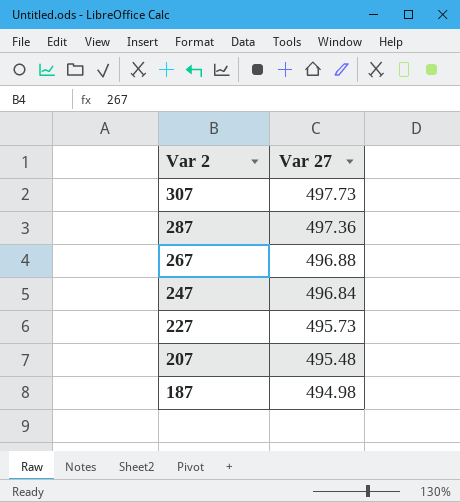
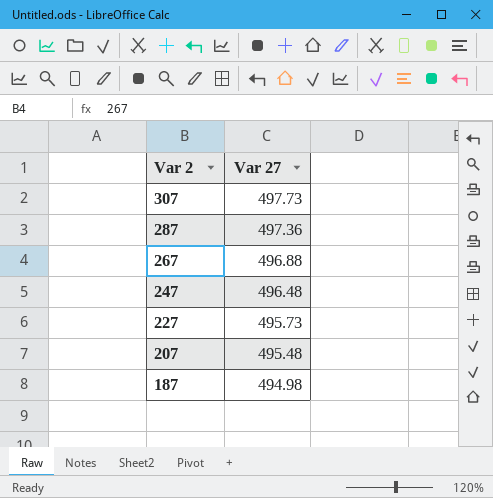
247 | Var 27: 496.84 -> 496.48

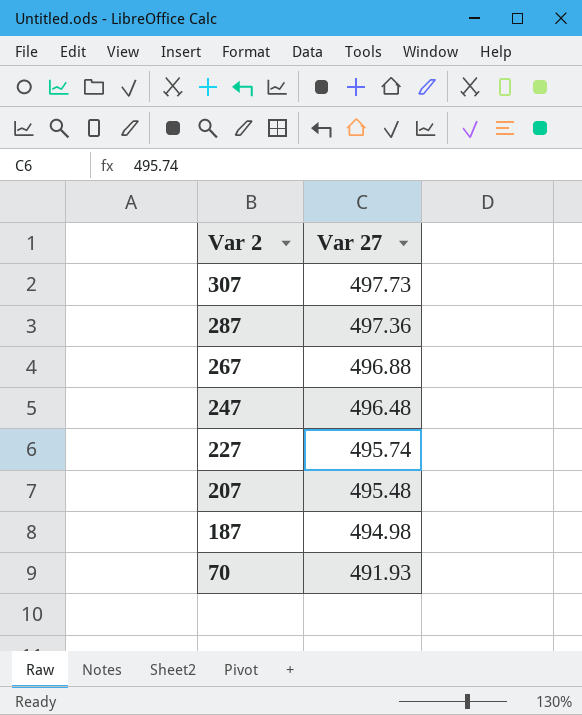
227 | Var 27: 495.73 -> 495.74
row 70: none -> 491.93

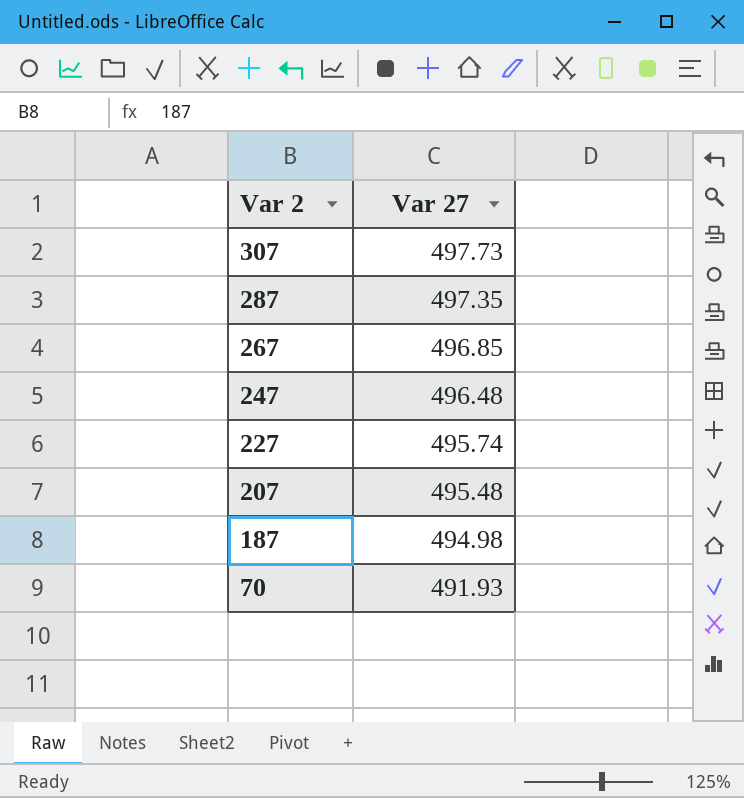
287 | Var 27: 497.36 -> 497.35
267 | Var 27: 496.88 -> 496.85

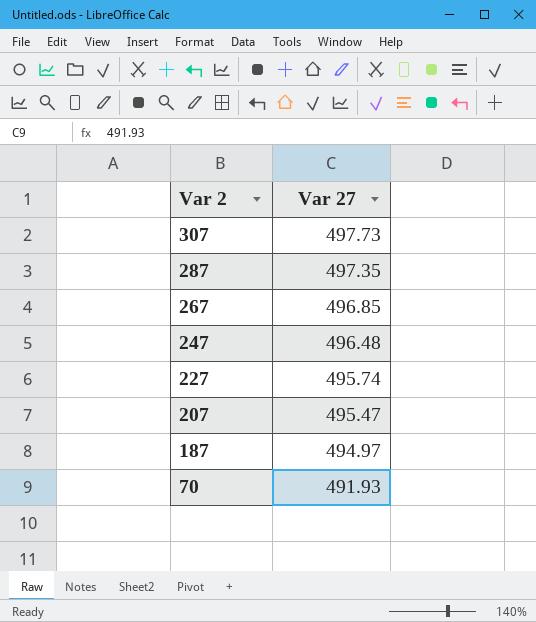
207 | Var 27: 495.48 -> 495.47
187 | Var 27: 494.98 -> 494.97

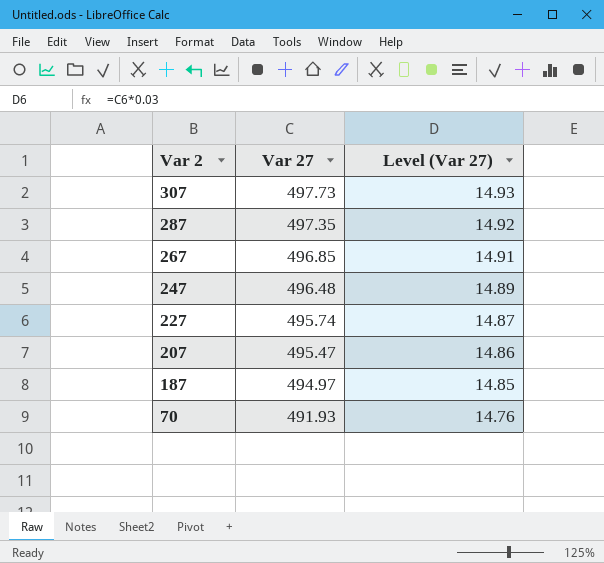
column Level (Var 27) | formula: none -> [Var 27] * 0.03

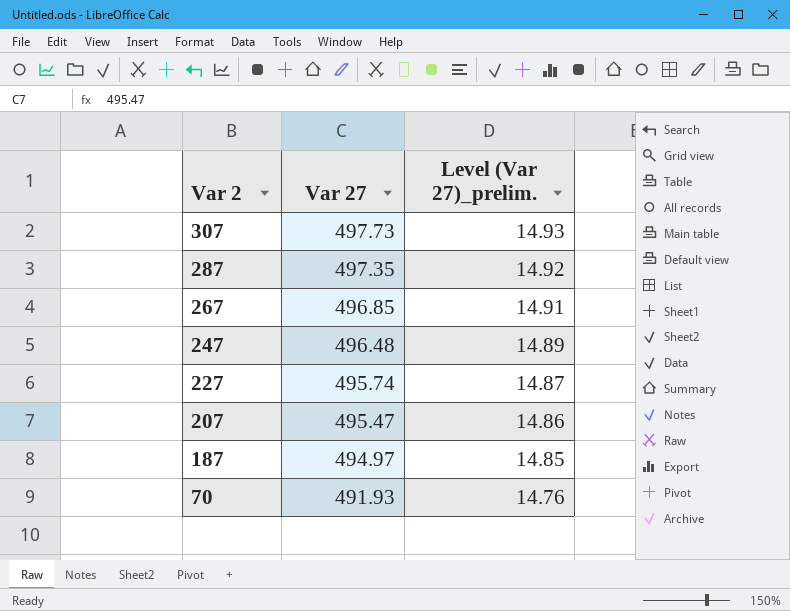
column name: Level (Var 27) -> Level (Var 27)_prelim.

